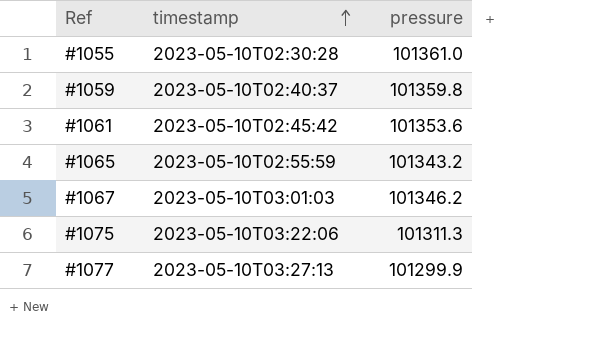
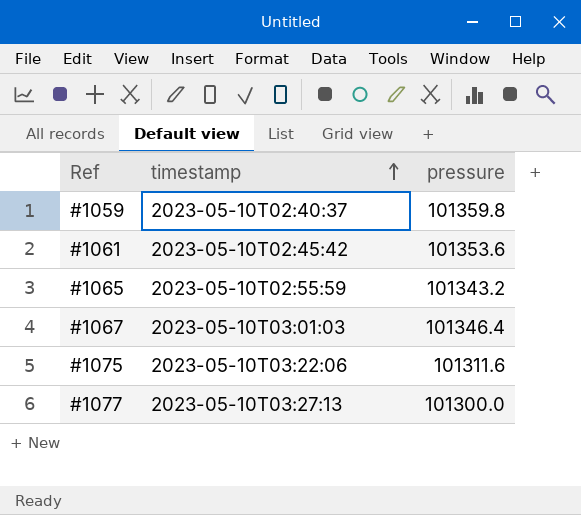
row #1055: 2023-05-10T02:30:28 | 101361.0 -> none
#1067 | pressure: 101346.2 -> 101346.4
#1075 | pressure: 101311.3 -> 101311.6
#1077 | pressure: 101299.9 -> 101300.0

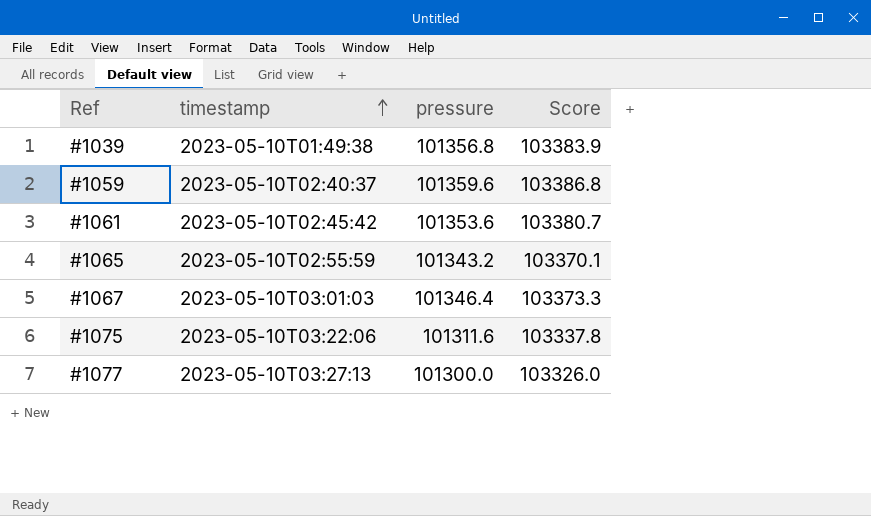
column Score | formula: none -> [pressure] * 1.02
row #1039: none -> 2023-05-10T01:49:38 | 101356.8 | 103383.9
#1059 | pressure: 101359.8 -> 101359.6

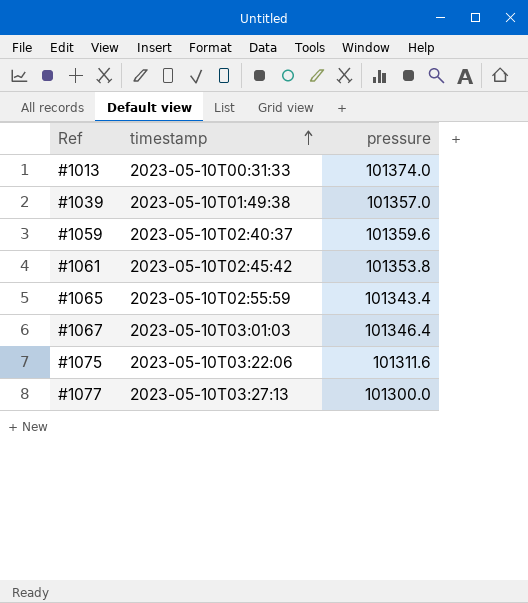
column Score | formula: [pressure] * 1.02 -> none
row #1013: none -> 2023-05-10T00:31:33 | 101374.0
#1039 | pressure: 101356.8 -> 101357.0
#1061 | pressure: 101353.6 -> 101353.8
#1065 | pressure: 101343.2 -> 101343.4

